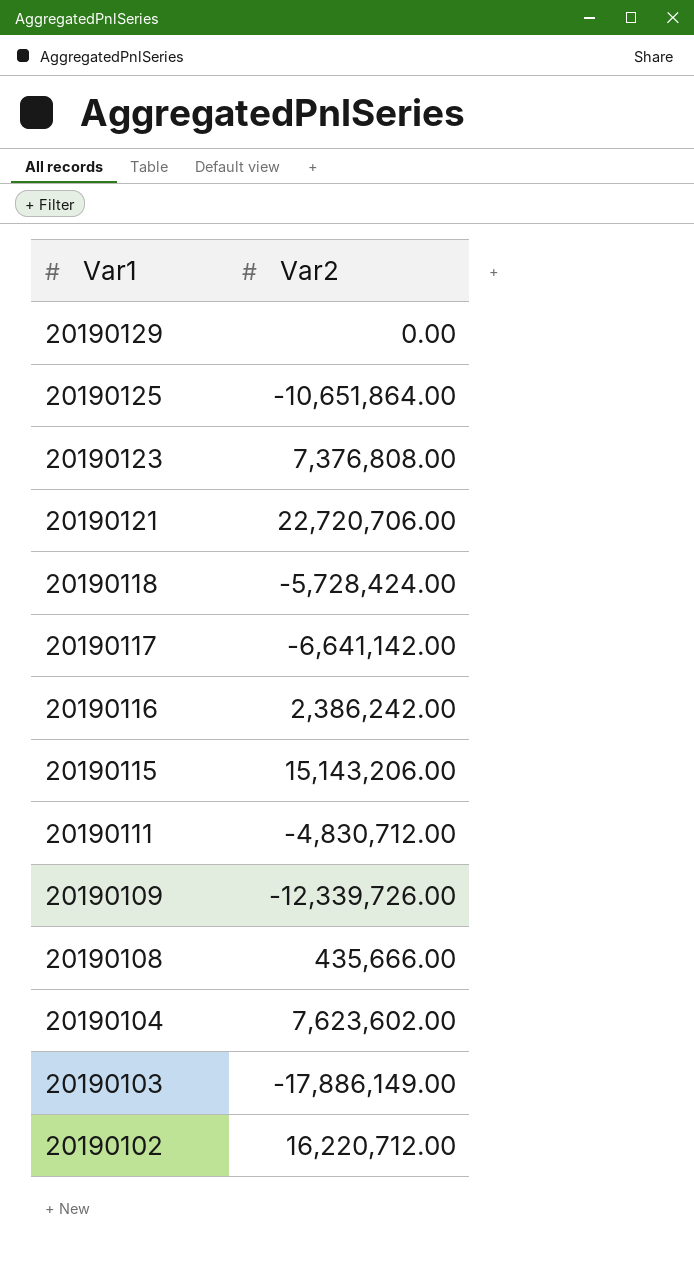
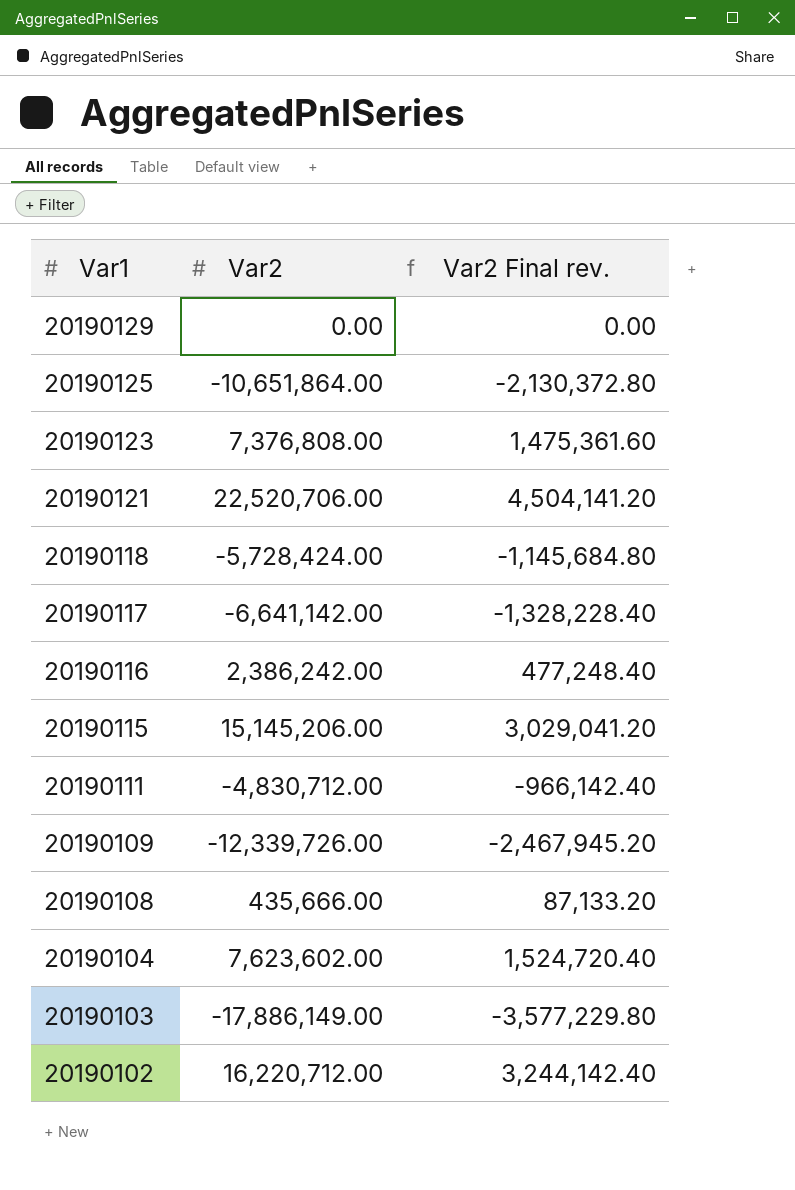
column Var2 Final rev. | formula: none -> [Var2] * 0.2
20190121 | Var2: 22,720,706.00 -> 22,520,706.00
20190115 | Var2: 15,143,206.00 -> 15,145,206.00

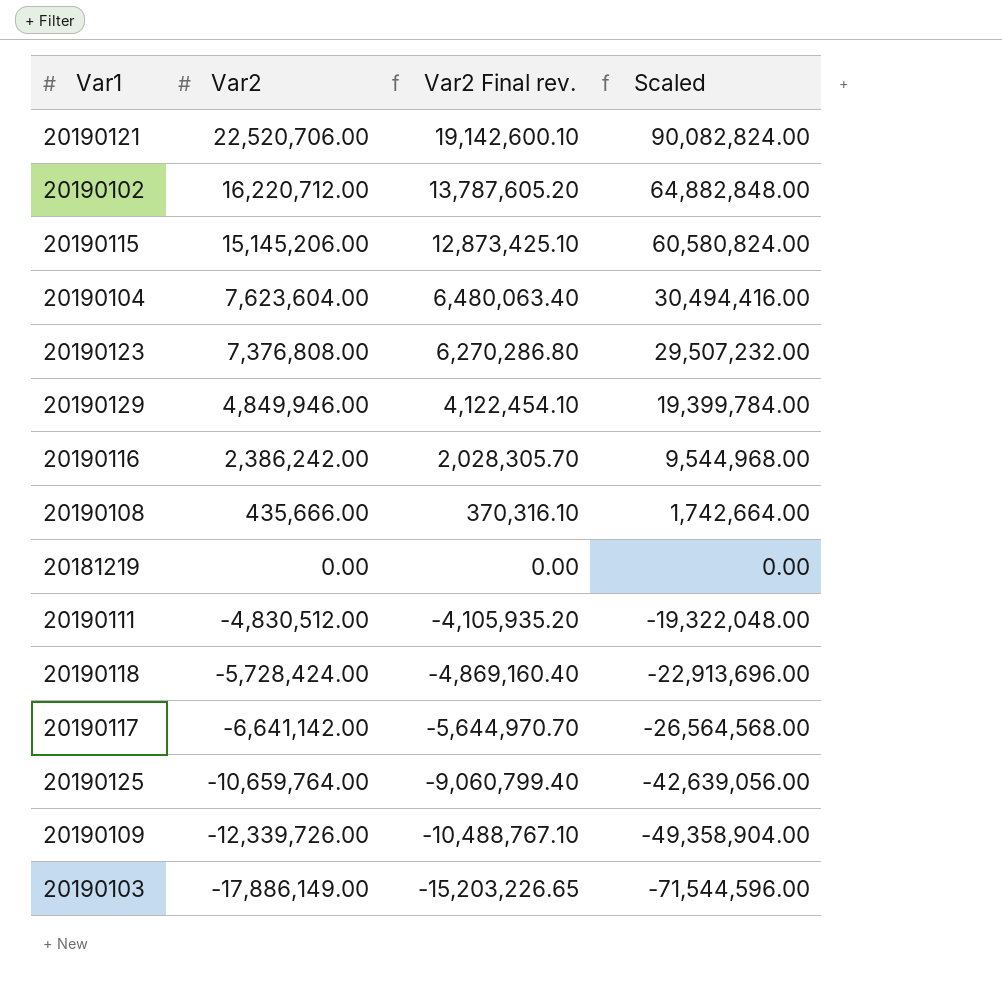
row order: Var1 descending -> Var2 descending
column Var2 Final rev. | formula: [Var2] * 0.2 -> [Var2] * 0.85
column Scaled | formula: none -> [Var2] * 4
20190104 | Var2: 7,623,602.00 -> 7,623,604.00
20190129 | Var2: 0.00 -> 4,849,946.00
row 20181219: none -> 0.00 | 0.00 | 0.00
20190111 | Var2: -4,830,712.00 -> -4,830,512.00
20190125 | Var2: -10,651,864.00 -> -10,659,764.00

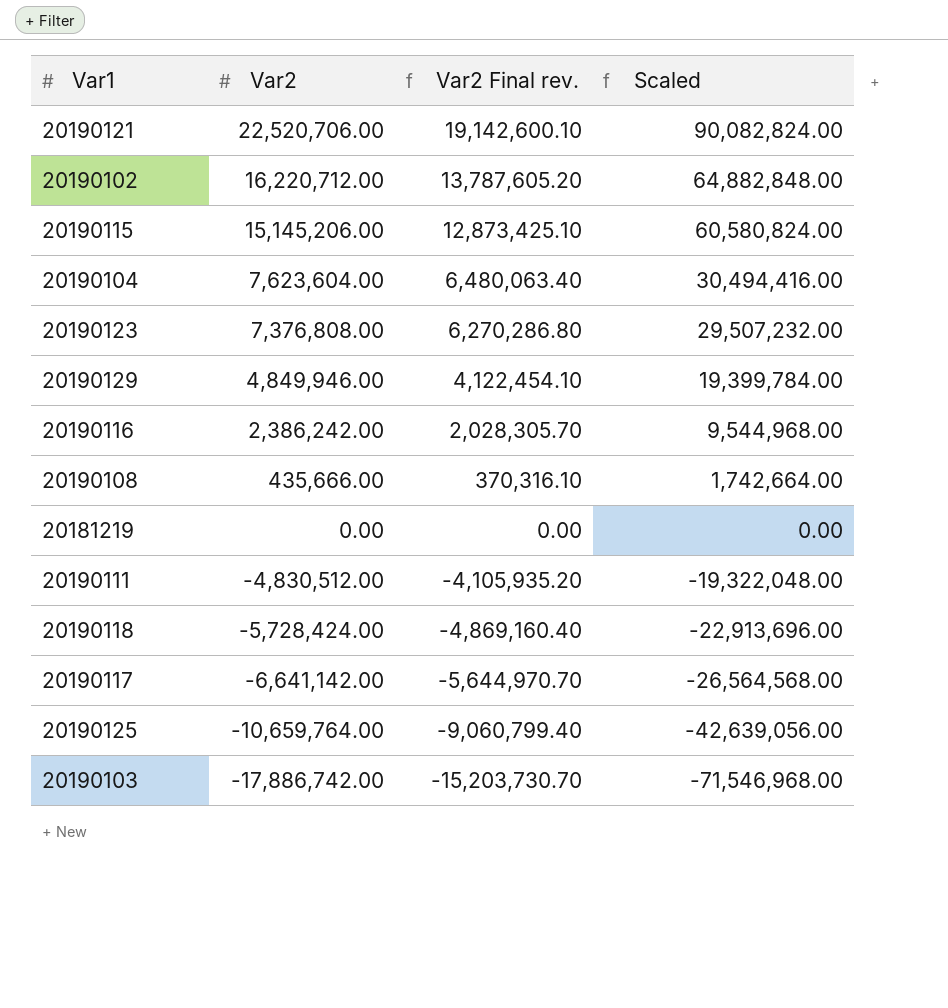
row 20190109: -12,339,726.00 | -10,488,767.10 | -49,358,904.00 -> none
20190103 | Var2: -17,886,149.00 -> -17,886,742.00
20190103 | Var2 Final rev.: -15,203,226.65 -> -15,203,730.70
20190103 | Scaled: -71,544,596.00 -> -71,546,968.00

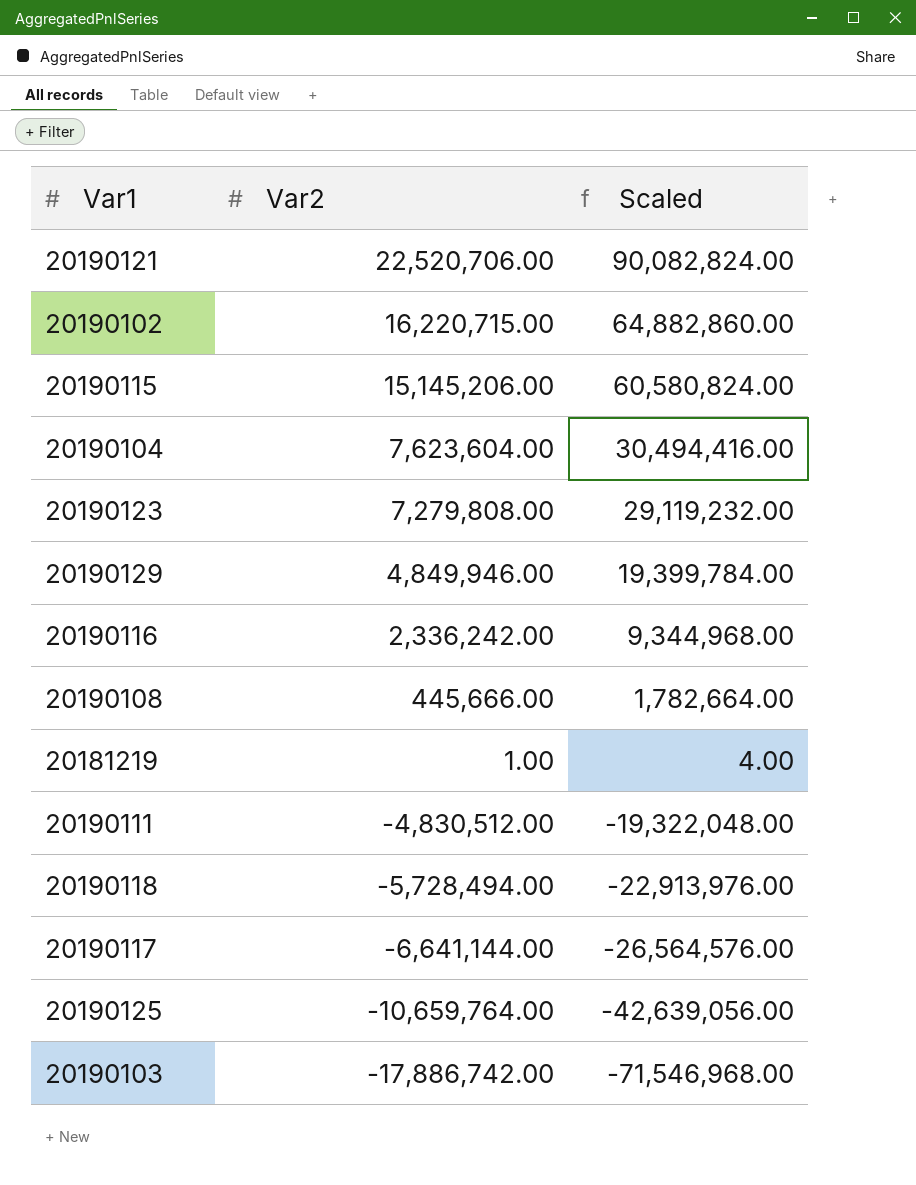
column Var2 Final rev. | formula: [Var2] * 0.85 -> none
20190102 | Var2: 16,220,712.00 -> 16,220,715.00
20190102 | Scaled: 64,882,848.00 -> 64,882,860.00
20190123 | Var2: 7,376,808.00 -> 7,279,808.00
20190123 | Scaled: 29,507,232.00 -> 29,119,232.00
20190116 | Var2: 2,386,242.00 -> 2,336,242.00
20190116 | Scaled: 9,544,968.00 -> 9,344,968.00
20190108 | Var2: 435,666.00 -> 445,666.00
20190108 | Scaled: 1,742,664.00 -> 1,782,664.00
20181219 | Var2: 0.00 -> 1.00
20181219 | Scaled: 0.00 -> 4.00
20190118 | Var2: -5,728,424.00 -> -5,728,494.00
20190118 | Scaled: -22,913,696.00 -> -22,913,976.00
20190117 | Var2: -6,641,142.00 -> -6,641,144.00
20190117 | Scaled: -26,564,568.00 -> -26,564,576.00

